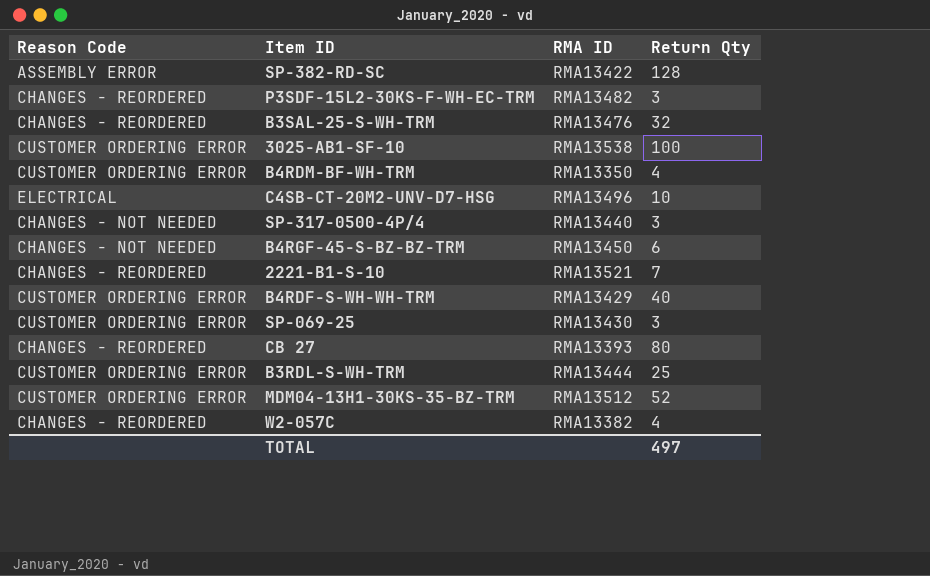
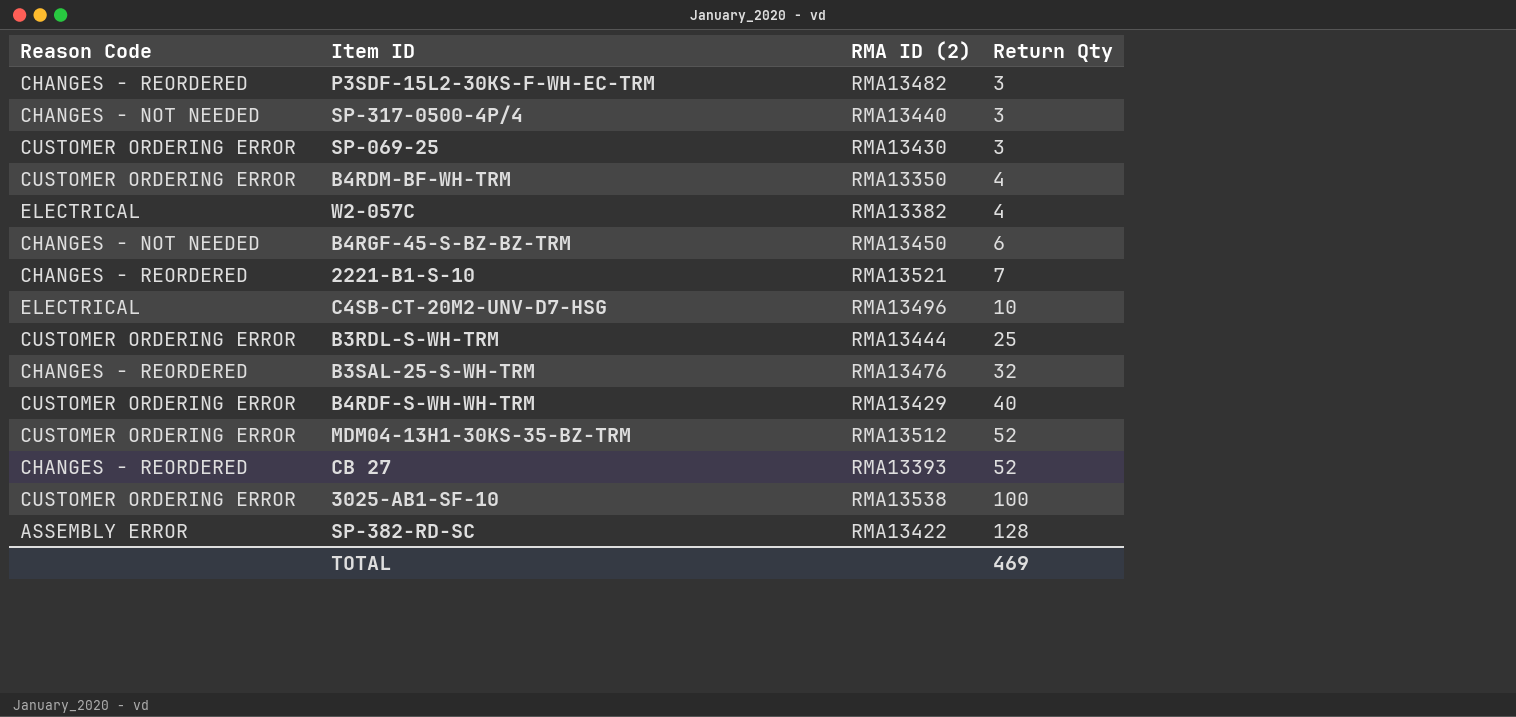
row order: none -> Return Qty ascending
column name: RMA ID -> RMA ID (2)
W2-057C | Reason Code: CHANGES - REORDERED -> ELECTRICAL
CB 27 | Return Qty: 80 -> 52
TOTAL | Return Qty: 497 -> 469

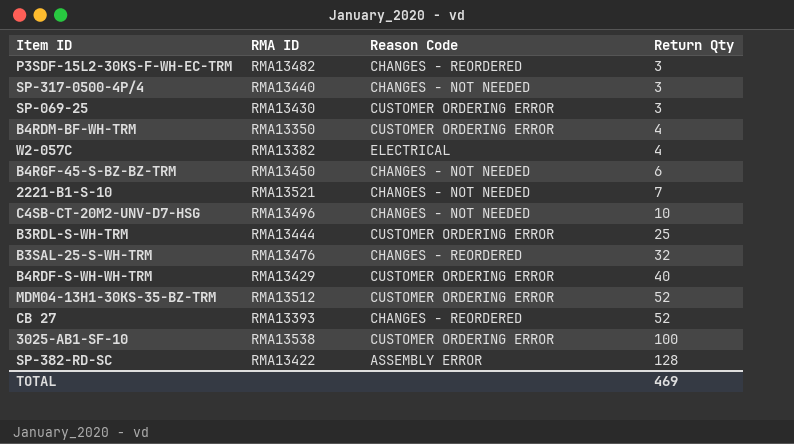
column name: RMA ID (2) -> RMA ID
column Reason Code | position: 1 -> 3
2221-B1-S-10 | Reason Code: CHANGES - REORDERED -> CHANGES - NOT NEEDED
C4SB-CT-20M2-UNV-D7-HSG | Reason Code: ELECTRICAL -> CHANGES - NOT NEEDED

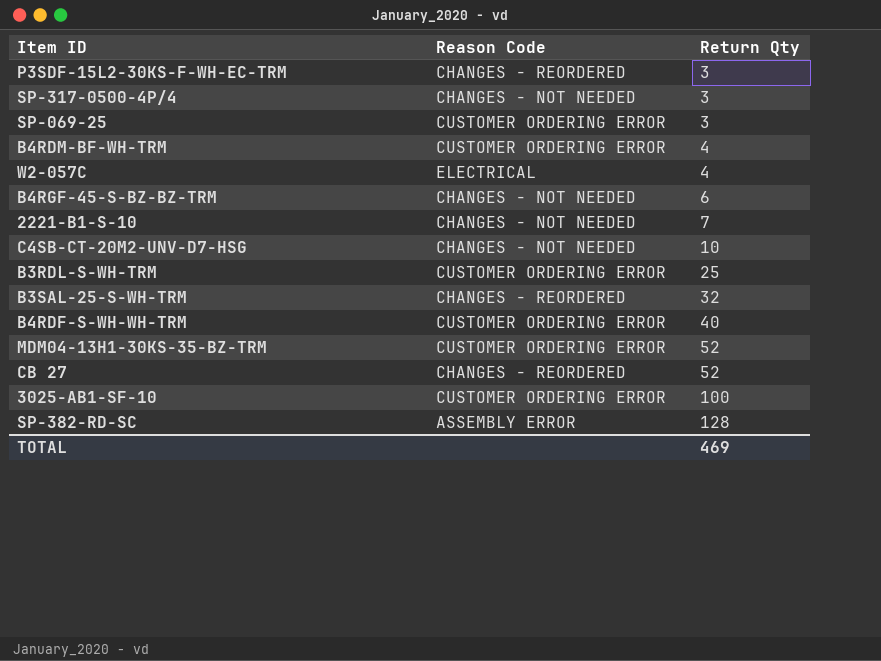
column RMA ID | position: 2 -> none

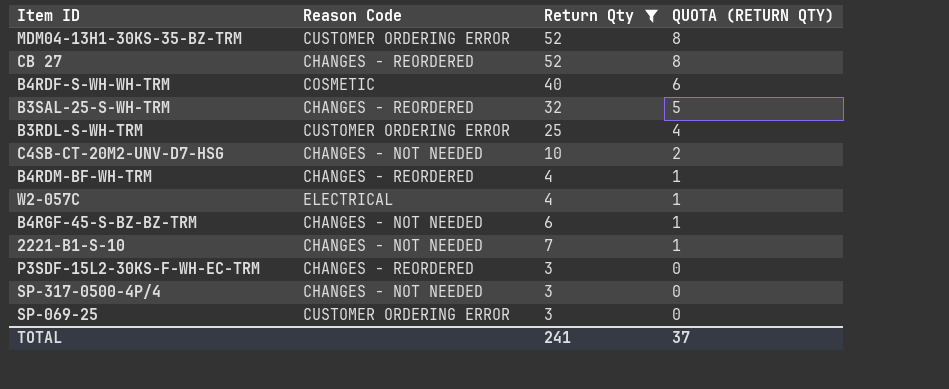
filter: none -> Return Qty <= 52
row order: Return Qty ascending -> QUOTA (RETURN QTY) descending
column QUOTA (RETURN QTY) | formula: none -> [Return Qty] * 0.15
B4RDF-S-WH-WH-TRM | Reason Code: CUSTOMER ORDERING ERROR -> COSMETIC
B4RDM-BF-WH-TRM | Reason Code: CUSTOMER ORDERING ERROR -> CHANGES - REORDERED
TOTAL | Return Qty: 469 -> 241

